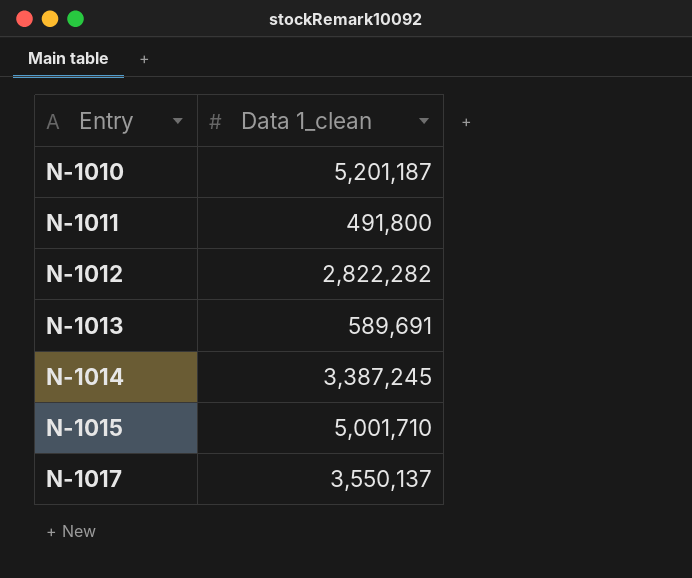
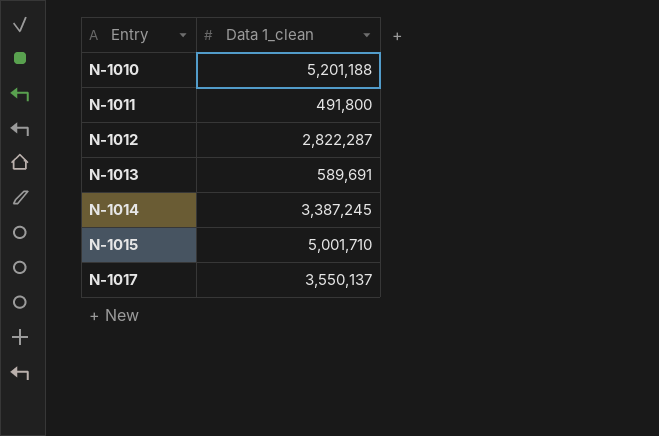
N-1010 | Data 1_clean: 5,201,187 -> 5,201,188
N-1012 | Data 1_clean: 2,822,282 -> 2,822,287

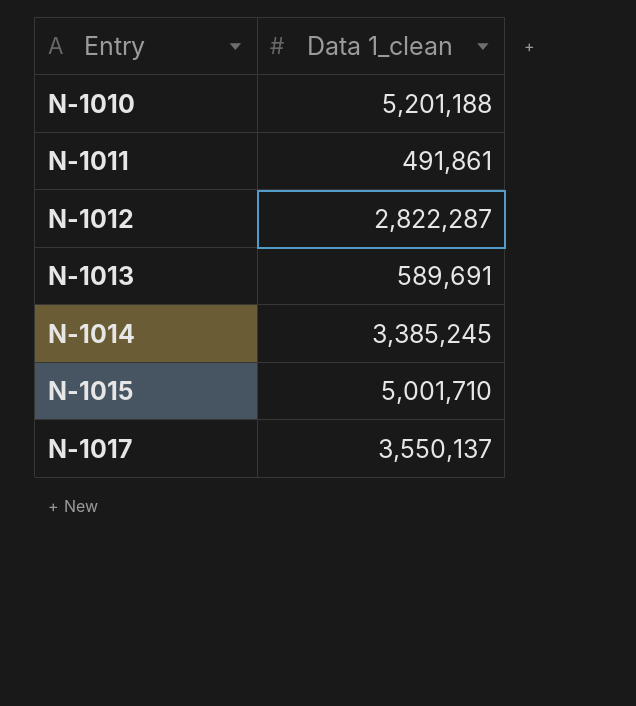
N-1011 | Data 1_clean: 491,800 -> 491,861
N-1014 | Data 1_clean: 3,387,245 -> 3,385,245

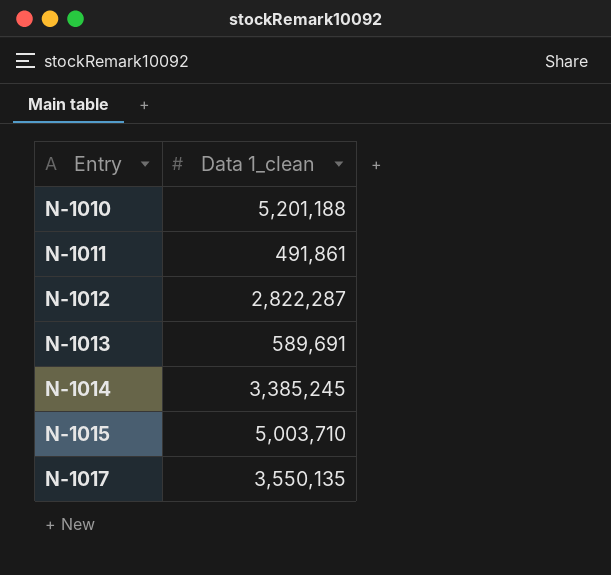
N-1015 | Data 1_clean: 5,001,710 -> 5,003,710
N-1017 | Data 1_clean: 3,550,137 -> 3,550,135

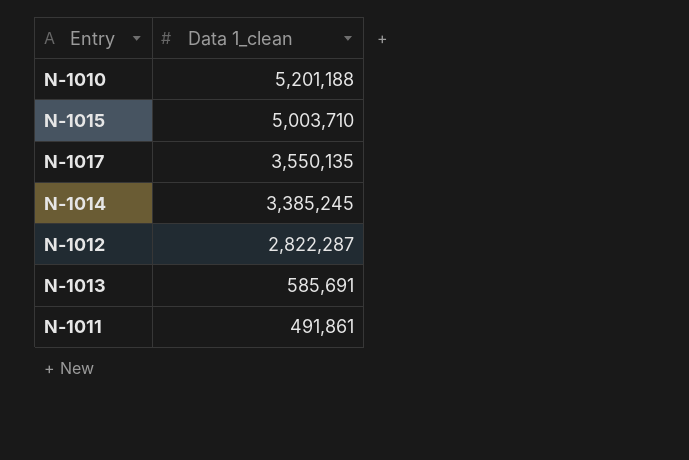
row order: Entry ascending -> Data 1_clean descending
N-1013 | Data 1_clean: 589,691 -> 585,691

